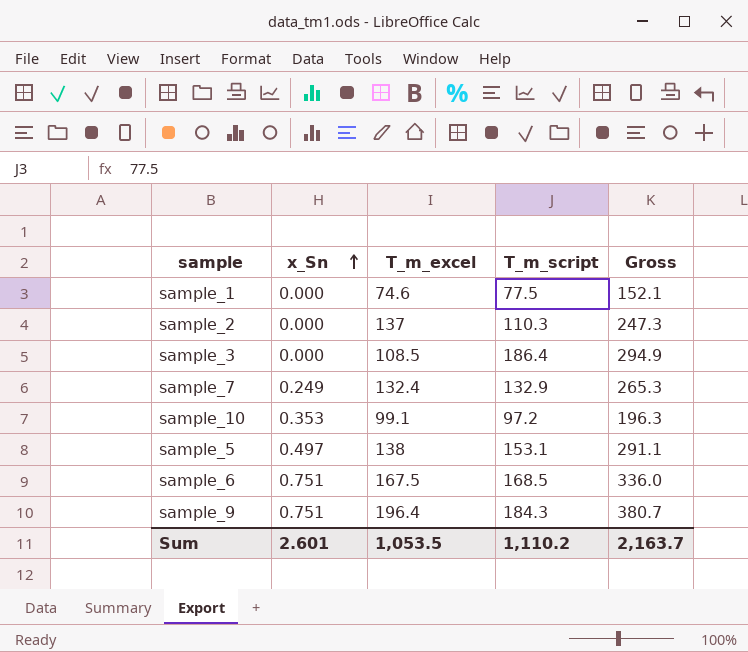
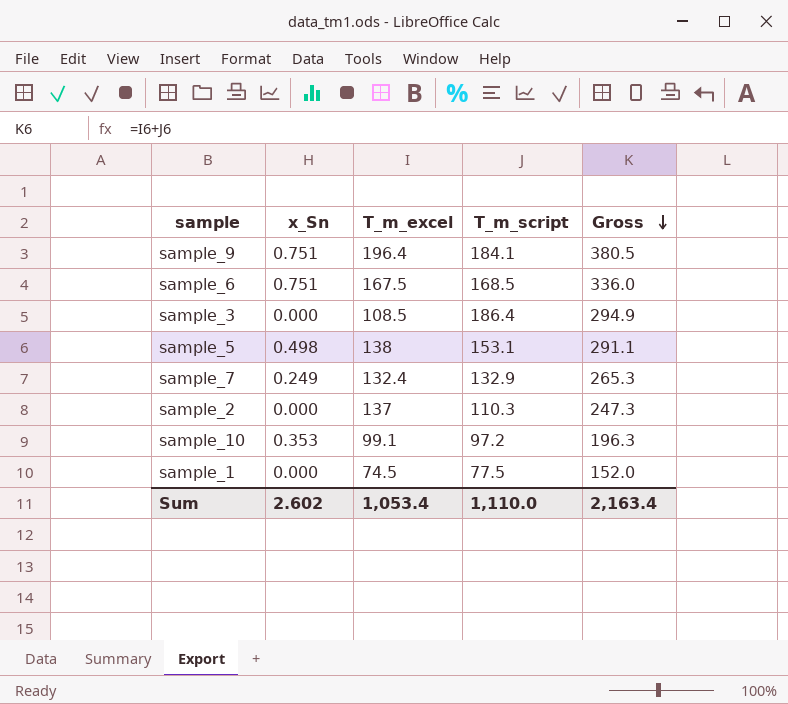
row order: x_Sn ascending -> Gross descending
sample_9 | T_m_script: 184.3 -> 184.1
sample_9 | Gross: 380.7 -> 380.5
sample_5 | x_Sn: 0.497 -> 0.498
sample_1 | T_m_excel: 74.6 -> 74.5
sample_1 | Gross: 152.1 -> 152.0
Sum | x_Sn: 2.601 -> 2.602
Sum | T_m_excel: 1,053.5 -> 1,053.4
Sum | T_m_script: 1,110.2 -> 1,110.0
Sum | Gross: 2,163.7 -> 2,163.4

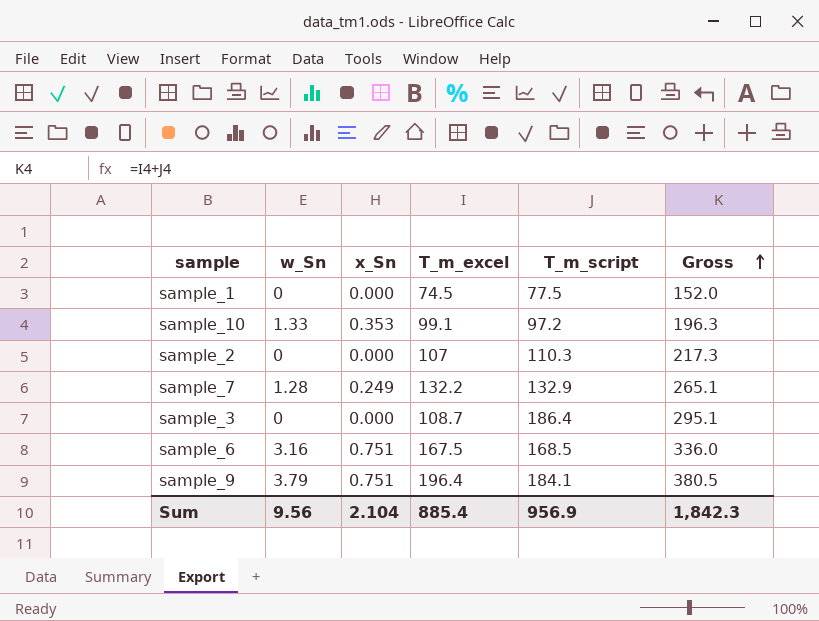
row order: Gross descending -> Gross ascending
column w_Sn | position: none -> 2
row sample_5: 0.498 | 138 | 153.1 | 291.1 -> none
sample_2 | T_m_excel: 137 -> 107
sample_2 | Gross: 247.3 -> 217.3
sample_7 | T_m_excel: 132.4 -> 132.2
sample_7 | Gross: 265.3 -> 265.1
sample_3 | T_m_excel: 108.5 -> 108.7
sample_3 | Gross: 294.9 -> 295.1
Sum | x_Sn: 2.602 -> 2.104
Sum | T_m_excel: 1,053.4 -> 885.4
Sum | T_m_script: 1,110.0 -> 956.9
Sum | Gross: 2,163.4 -> 1,842.3

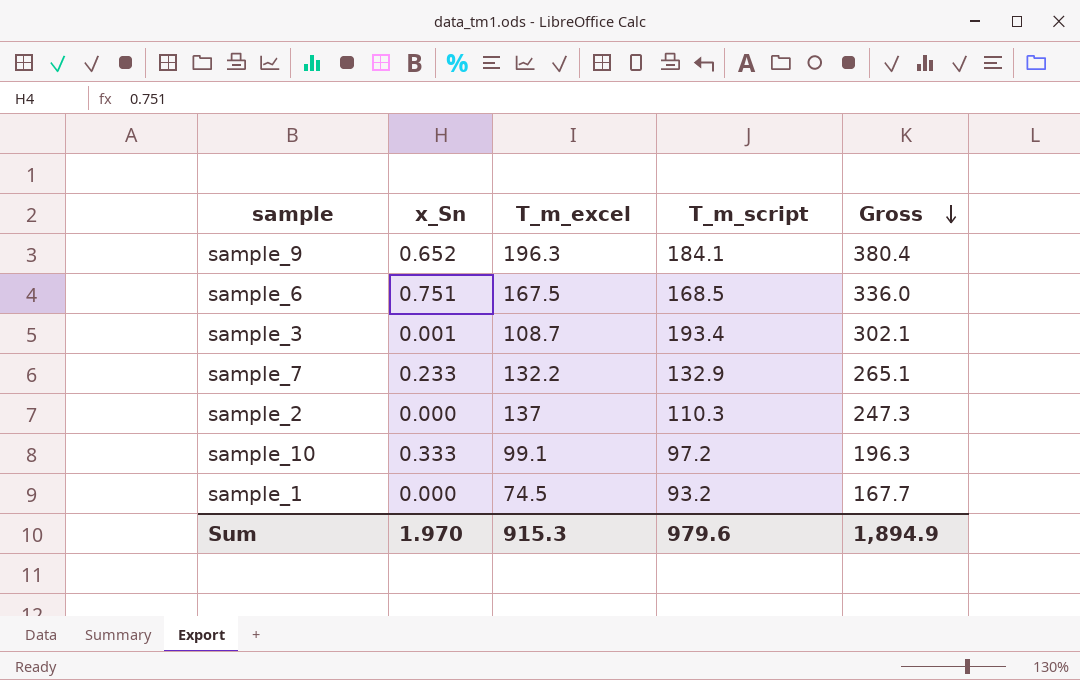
row order: Gross ascending -> Gross descending
column w_Sn | position: 2 -> none
sample_9 | x_Sn: 0.751 -> 0.652
sample_9 | T_m_excel: 196.4 -> 196.3
sample_9 | Gross: 380.5 -> 380.4
sample_3 | x_Sn: 0.000 -> 0.001
sample_3 | T_m_script: 186.4 -> 193.4
sample_3 | Gross: 295.1 -> 302.1
sample_7 | x_Sn: 0.249 -> 0.233
sample_2 | T_m_excel: 107 -> 137
sample_2 | Gross: 217.3 -> 247.3
sample_10 | x_Sn: 0.353 -> 0.333
sample_1 | T_m_script: 77.5 -> 93.2
sample_1 | Gross: 152.0 -> 167.7
Sum | x_Sn: 2.104 -> 1.970
Sum | T_m_excel: 885.4 -> 915.3
Sum | T_m_script: 956.9 -> 979.6
Sum | Gross: 1,842.3 -> 1,894.9

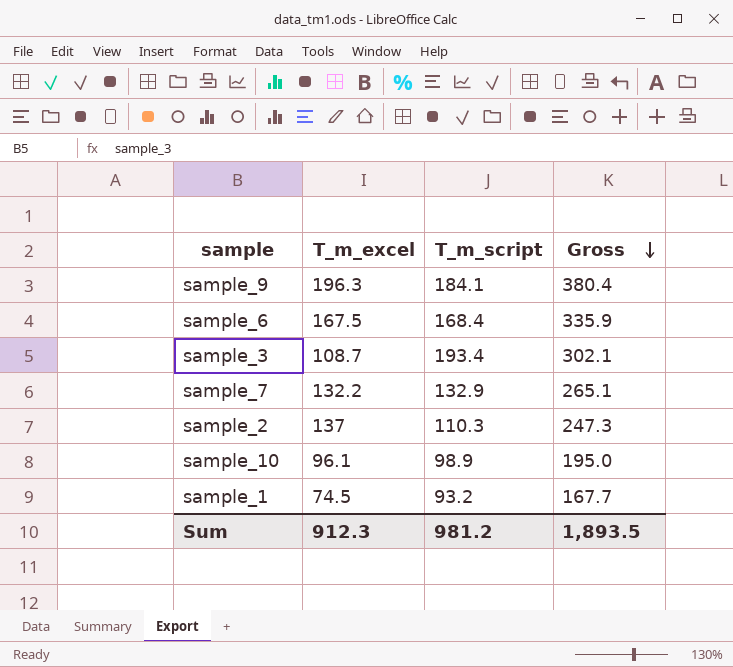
column x_Sn | position: 2 -> none
sample_6 | T_m_script: 168.5 -> 168.4
sample_6 | Gross: 336.0 -> 335.9
sample_10 | T_m_excel: 99.1 -> 96.1
sample_10 | T_m_script: 97.2 -> 98.9
sample_10 | Gross: 196.3 -> 195.0
Sum | T_m_excel: 915.3 -> 912.3
Sum | T_m_script: 979.6 -> 981.2
Sum | Gross: 1,894.9 -> 1,893.5

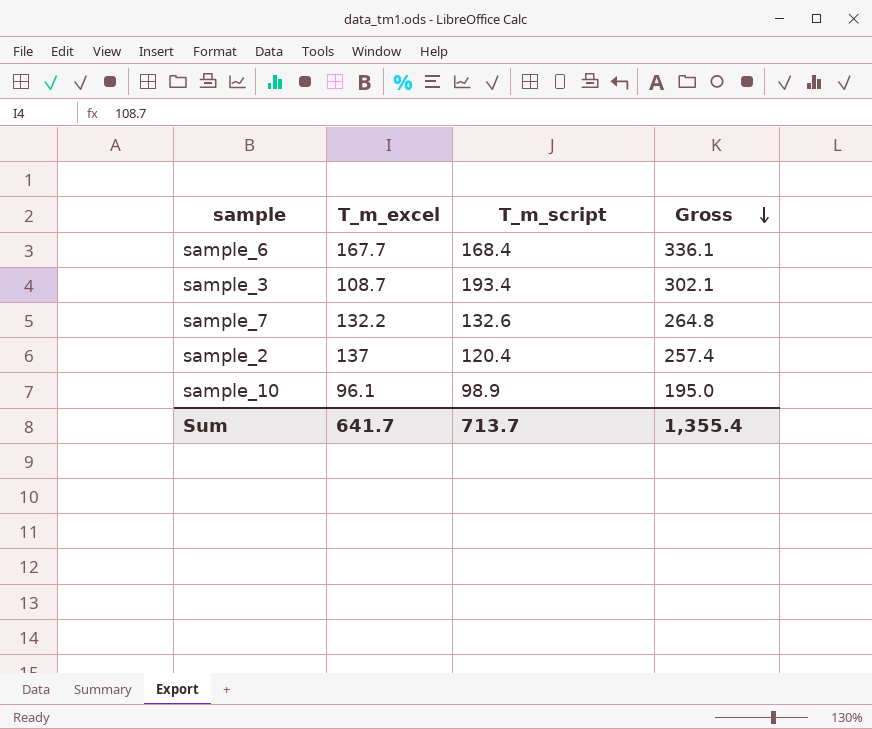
row sample_9: 196.3 | 184.1 | 380.4 -> none
row sample_1: 74.5 | 93.2 | 167.7 -> none
sample_6 | T_m_excel: 167.5 -> 167.7
sample_6 | Gross: 335.9 -> 336.1
sample_7 | T_m_script: 132.9 -> 132.6
sample_7 | Gross: 265.1 -> 264.8
sample_2 | T_m_script: 110.3 -> 120.4
sample_2 | Gross: 247.3 -> 257.4
Sum | T_m_excel: 912.3 -> 641.7
Sum | T_m_script: 981.2 -> 713.7
Sum | Gross: 1,893.5 -> 1,355.4

